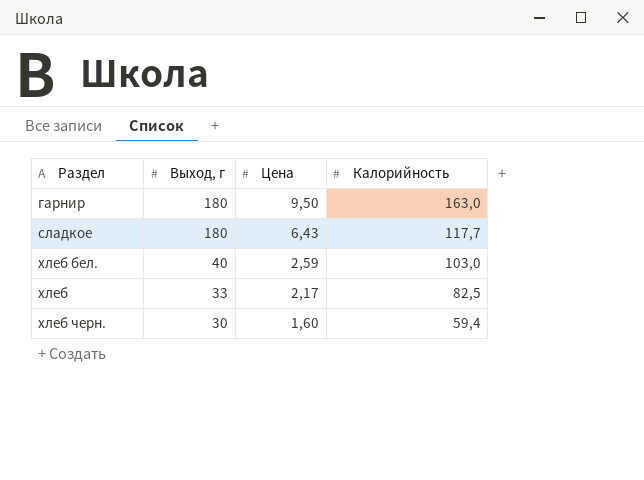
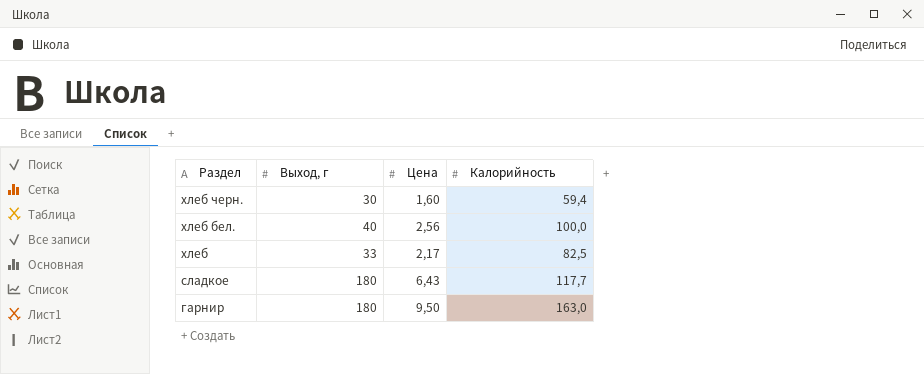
row order: Выход, г descending -> Раздел descending
хлеб бел. | Цена: 2,59 -> 2,56
хлеб бел. | Калорийность: 103,0 -> 100,0

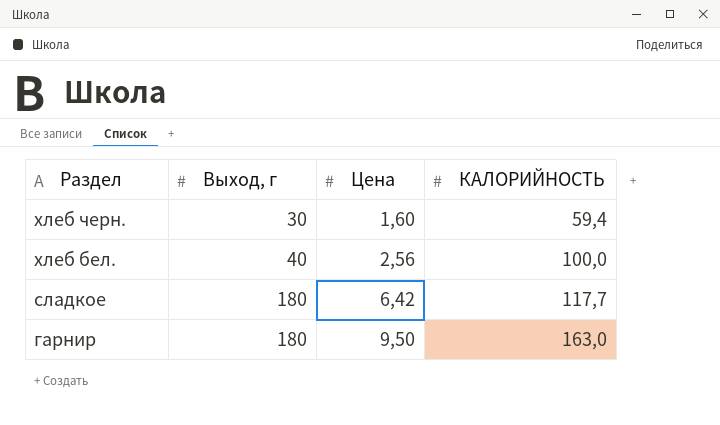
column name: Калорийность -> КАЛОРИЙНОСТЬ
row хлеб: 33 | 2,17 | 82,5 -> none
сладкое | Цена: 6,43 -> 6,42

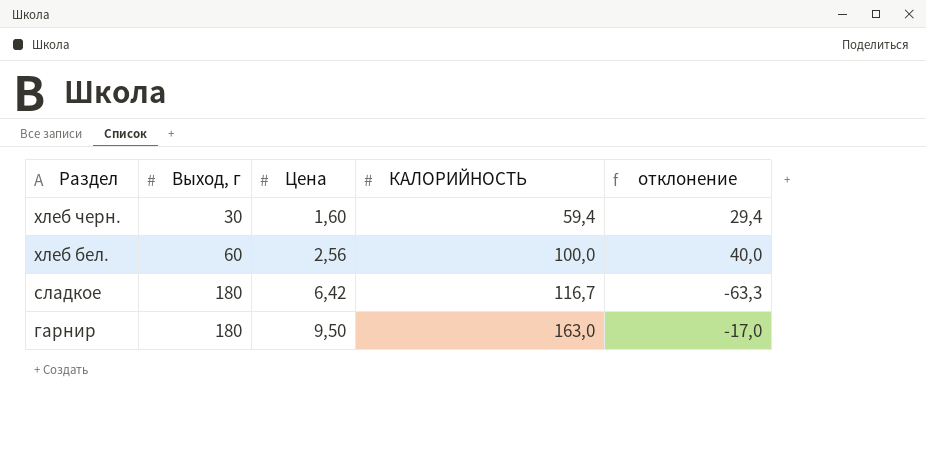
column отклонение | formula: none -> [КАЛОРИЙНОСТЬ] - [Выход, г]
хлеб бел. | Выход, г: 40 -> 60
сладкое | КАЛОРИЙНОСТЬ: 117,7 -> 116,7

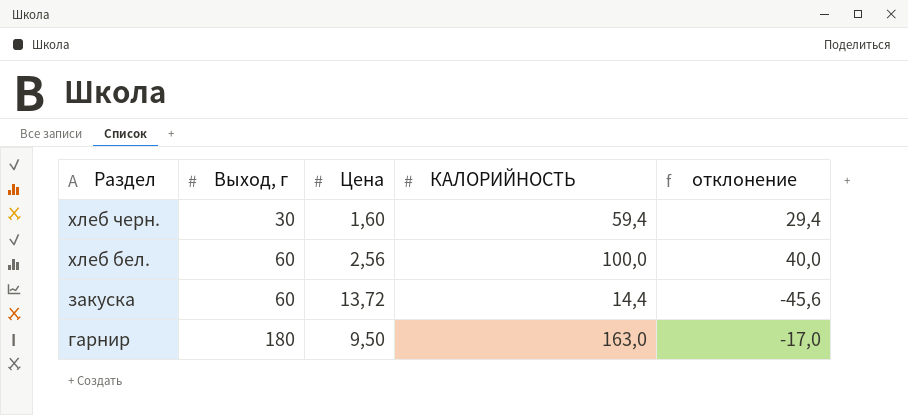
row сладкое: 180 | 6,42 | 116,7 | -63,3 -> none
row закуска: none -> 60 | 13,72 | 14,4 | -45,6

